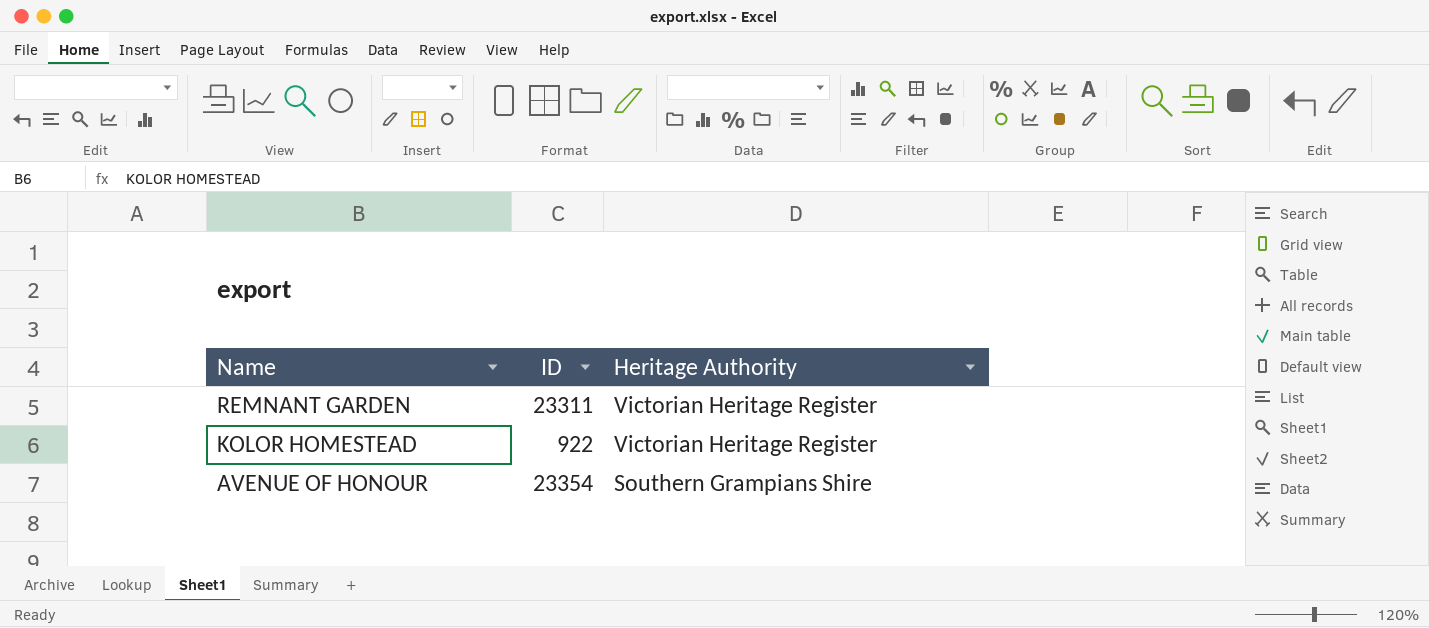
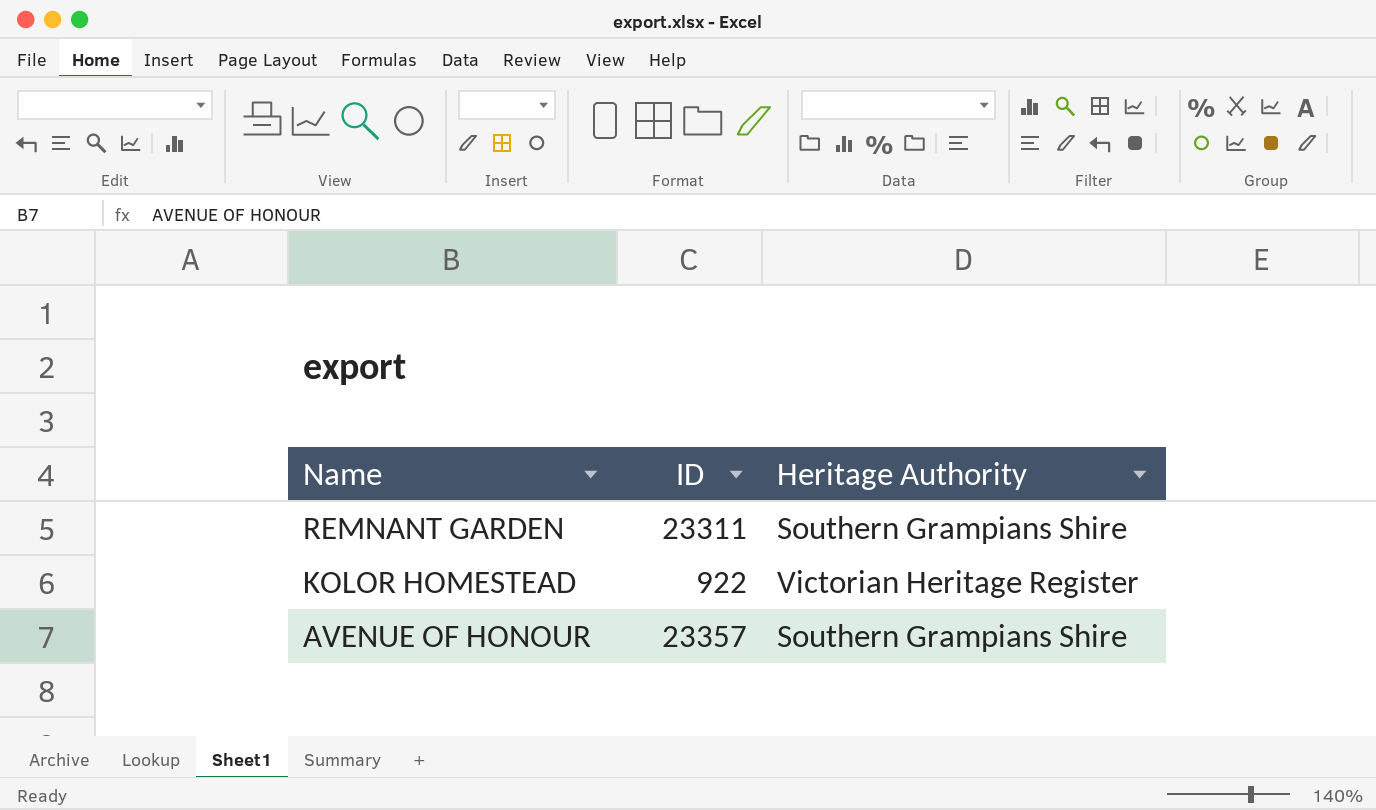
REMNANT GARDEN | Heritage Authority: Victorian Heritage Register -> Southern Grampians Shire
AVENUE OF HONOUR | ID: 23354 -> 23357

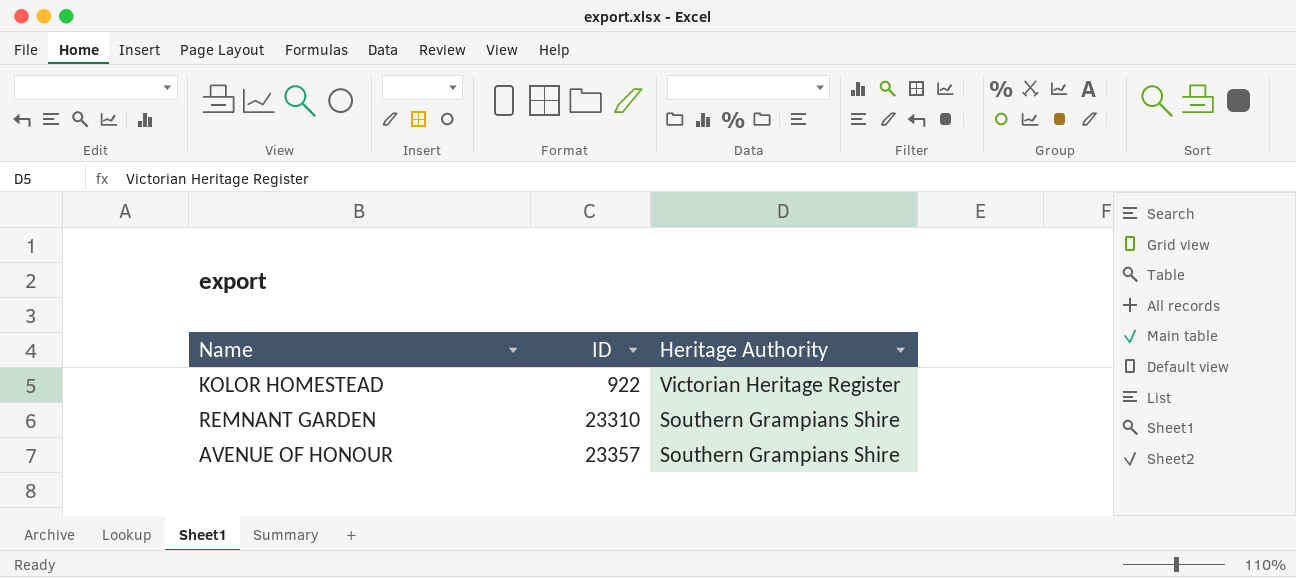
row order: Name descending -> ID ascending
REMNANT GARDEN | ID: 23311 -> 23310

